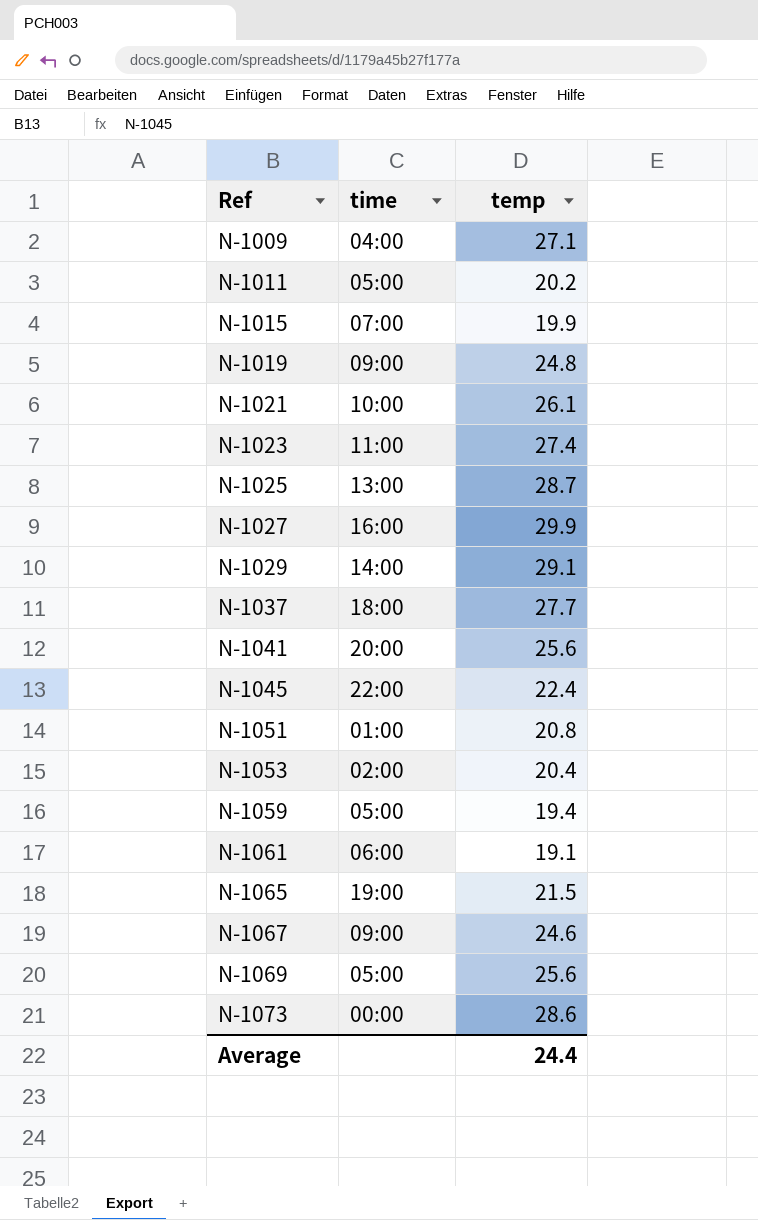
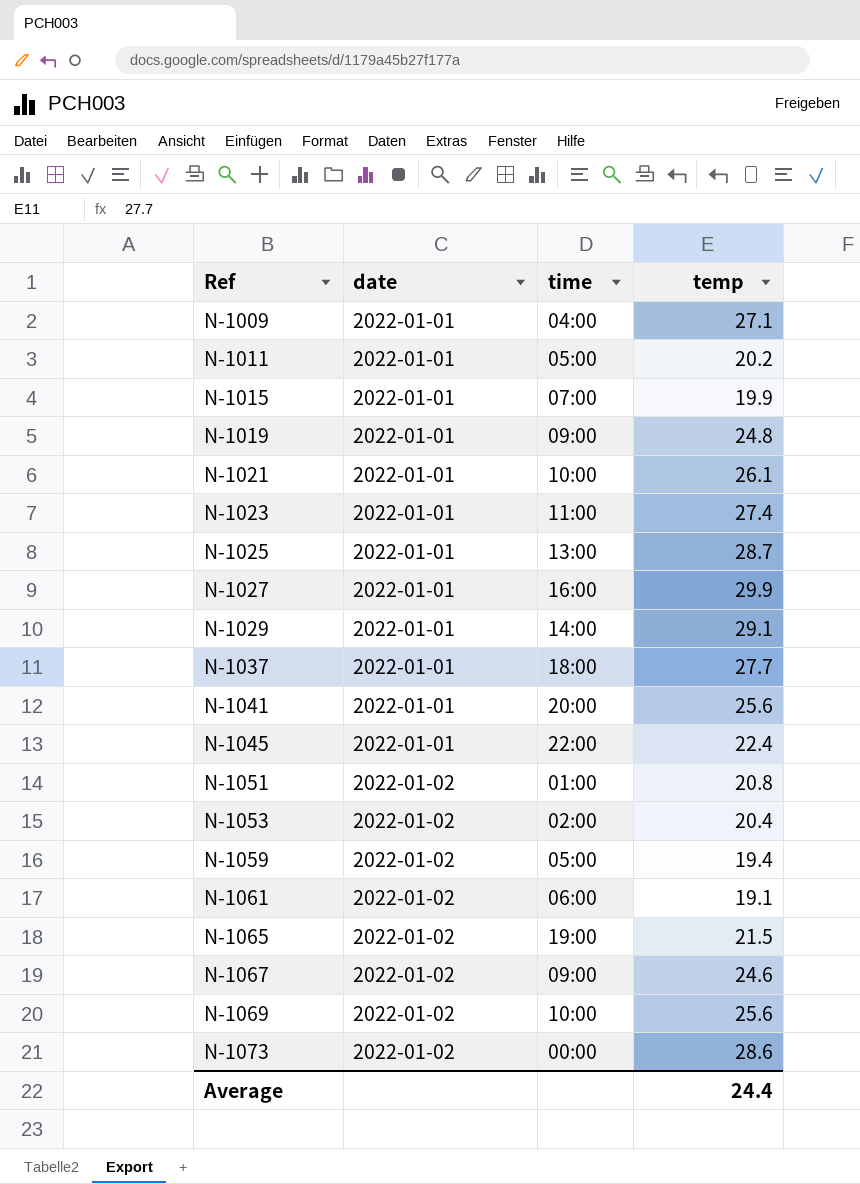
column date | position: none -> 2
N-1069 | time: 05:00 -> 10:00

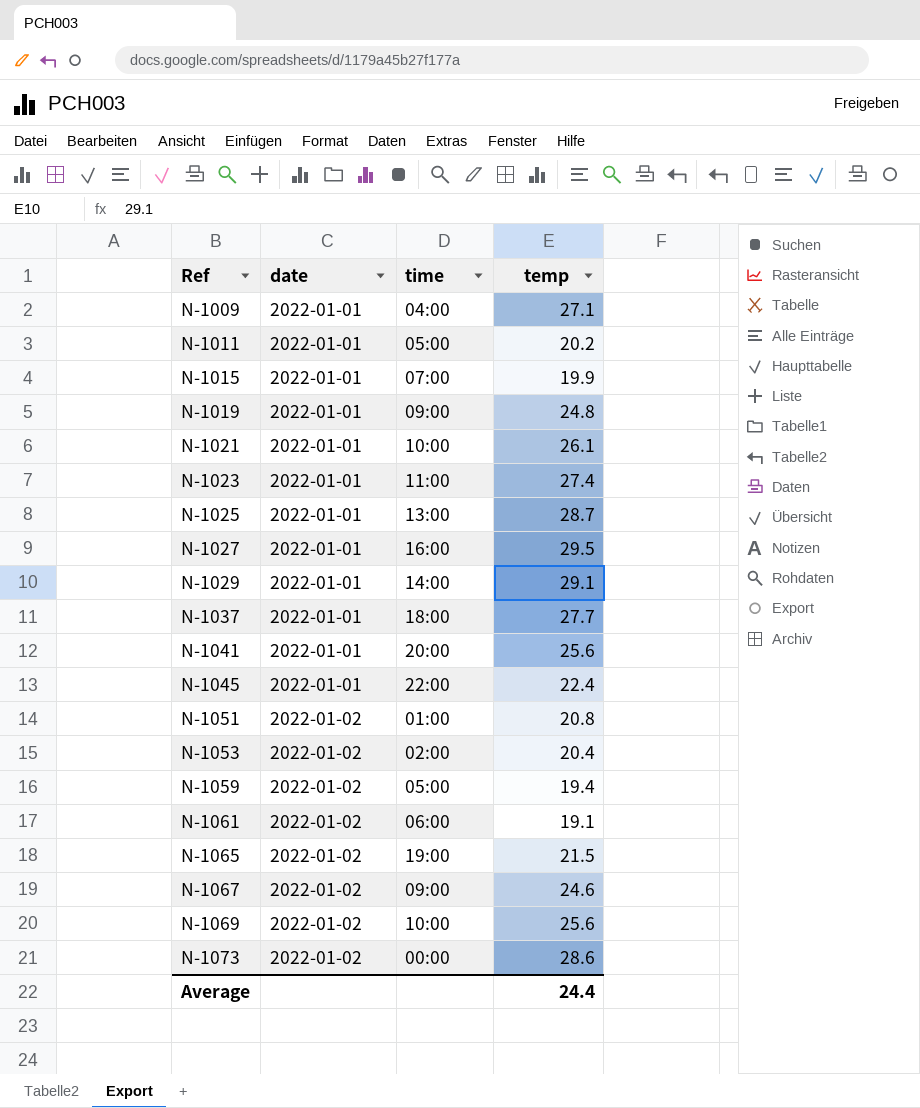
N-1027 | temp: 29.9 -> 29.5

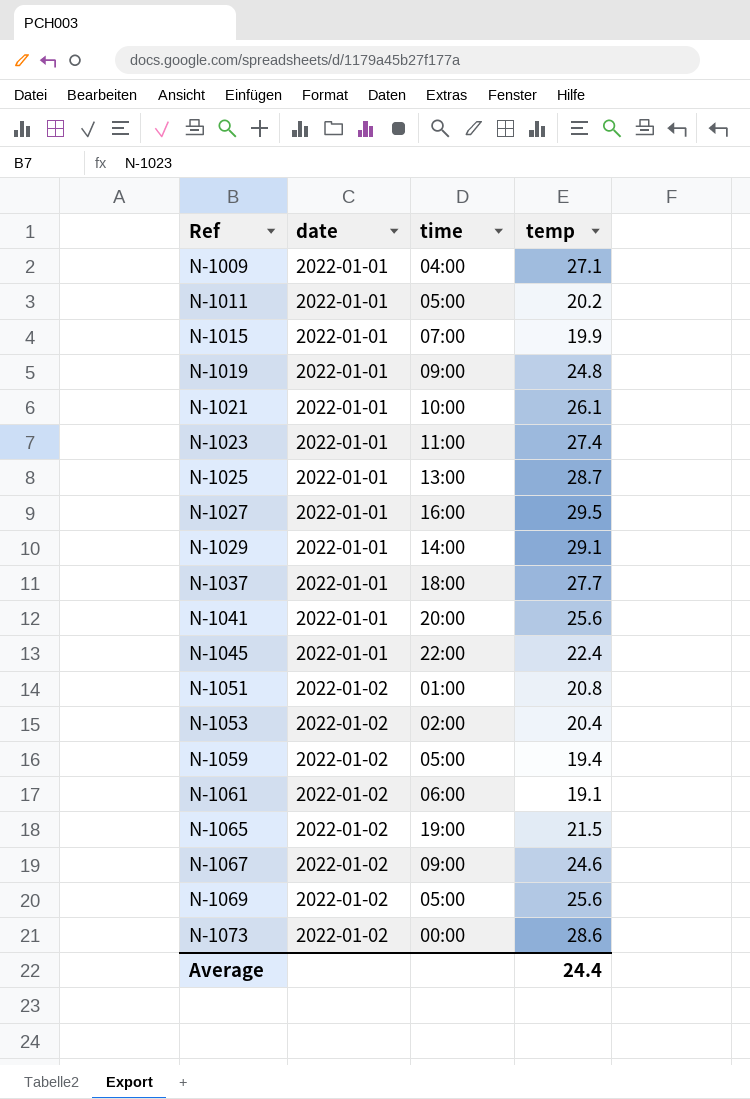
N-1069 | time: 10:00 -> 05:00

